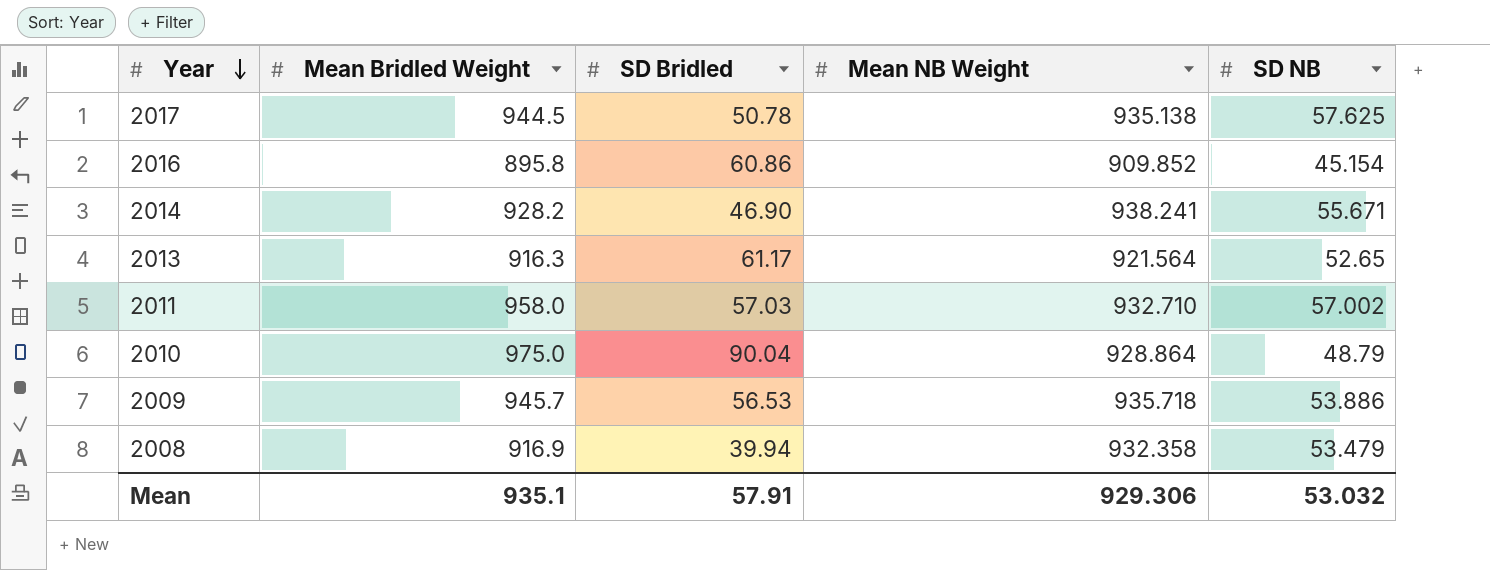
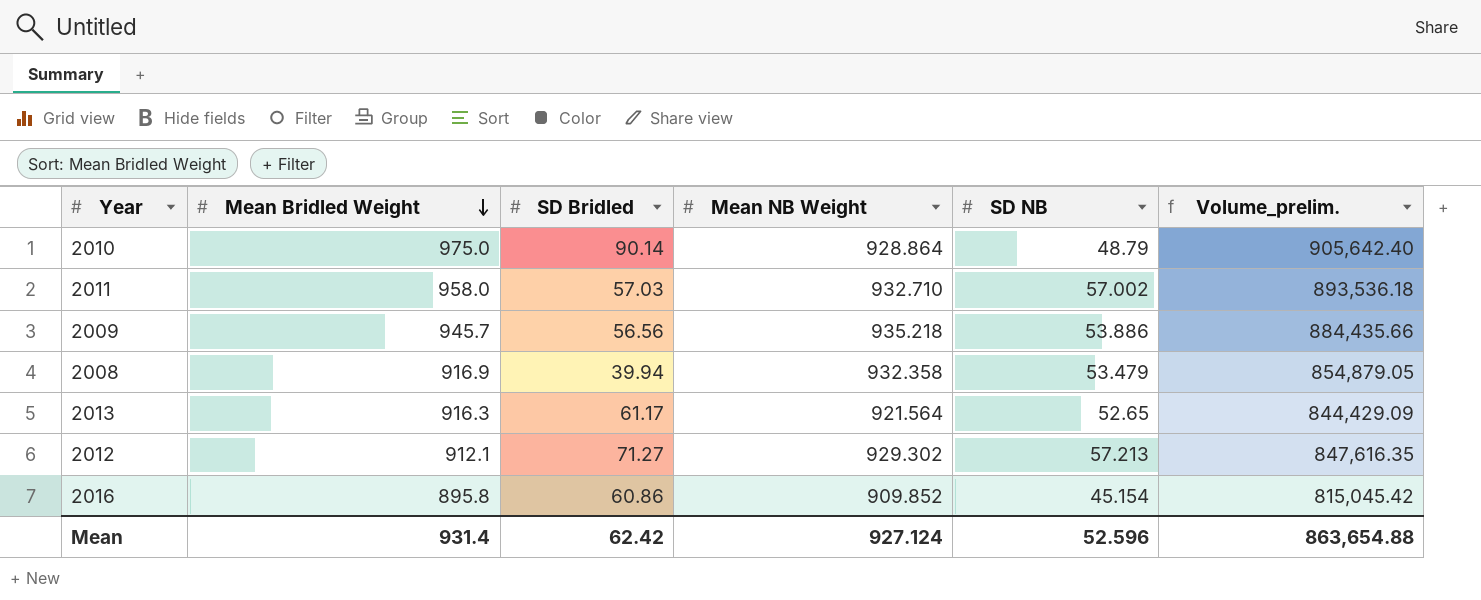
row order: Year descending -> Mean Bridled Weight descending
column Volume_prelim. | formula: none -> [Mean Bridled Weight] * [Mean NB Weight]
row 2017: 944.5 | 50.78 | 935.138 | 57.625 -> none
row 2014: 928.2 | 46.90 | 938.241 | 55.671 -> none
2010 | SD Bridled: 90.04 -> 90.14
2009 | SD Bridled: 56.53 -> 56.56
2009 | Mean NB Weight: 935.718 -> 935.218
row 2012: none -> 912.1 | 71.27 | 929.302 | 57.213 | 847,616.35
Mean | Mean Bridled Weight: 935.1 -> 931.4
Mean | SD Bridled: 57.91 -> 62.42
Mean | Mean NB Weight: 929.306 -> 927.124
Mean | SD NB: 53.032 -> 52.596

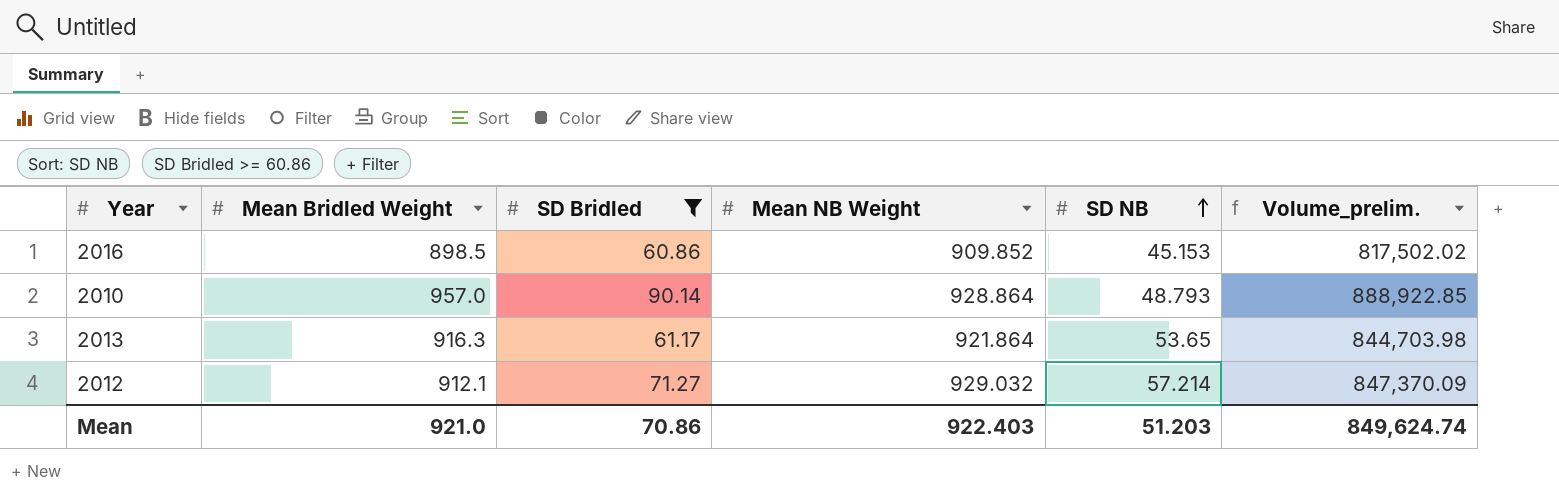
filter: none -> SD Bridled >= 60.86
row order: Mean Bridled Weight descending -> SD NB ascending
2016 | Mean Bridled Weight: 895.8 -> 898.5
2016 | SD NB: 45.154 -> 45.153
2016 | Volume_prelim.: 815,045.42 -> 817,502.02
2010 | Mean Bridled Weight: 975.0 -> 957.0
2010 | SD NB: 48.79 -> 48.793
2010 | Volume_prelim.: 905,642.40 -> 888,922.85
2013 | Mean NB Weight: 921.564 -> 921.864
2013 | SD NB: 52.65 -> 53.65
2013 | Volume_prelim.: 844,429.09 -> 844,703.98
2012 | Mean NB Weight: 929.302 -> 929.032
2012 | SD NB: 57.213 -> 57.214
2012 | Volume_prelim.: 847,616.35 -> 847,370.09
Mean | Mean Bridled Weight: 931.4 -> 921.0
Mean | SD Bridled: 62.42 -> 70.86
Mean | Mean NB Weight: 927.124 -> 922.403
Mean | SD NB: 52.596 -> 51.203
Mean | Volume_prelim.: 863,654.88 -> 849,624.74

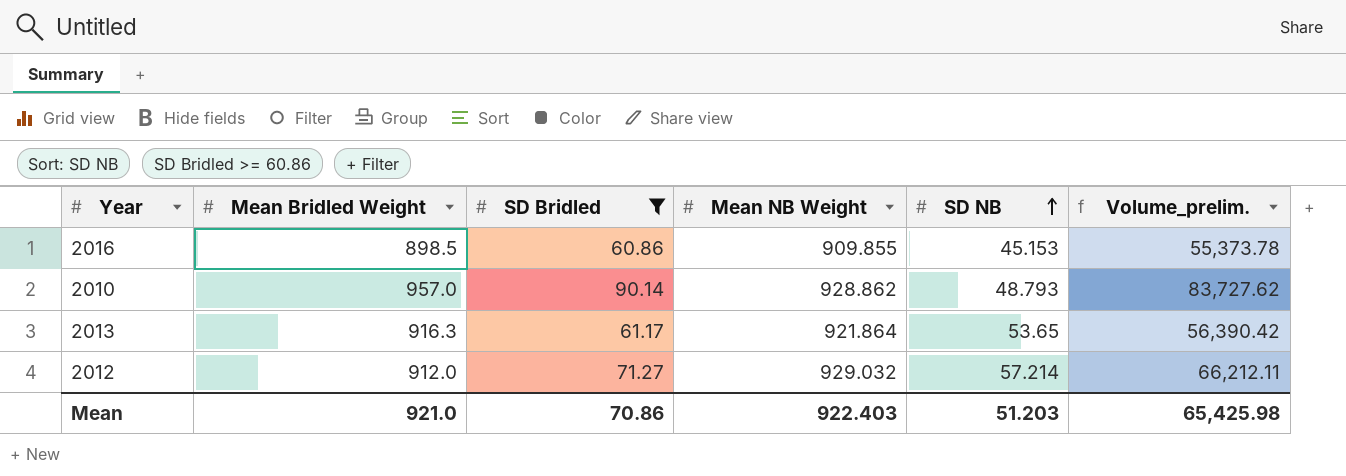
column Volume_prelim. | formula: [Mean Bridled Weight] * [Mean NB Weight] -> [SD Bridled] * [Mean NB Weight]
2016 | Mean NB Weight: 909.852 -> 909.855
2010 | Mean NB Weight: 928.864 -> 928.862
2012 | Mean Bridled Weight: 912.1 -> 912.0
Mean | Volume_prelim.: 849,624.74 -> 65,425.98

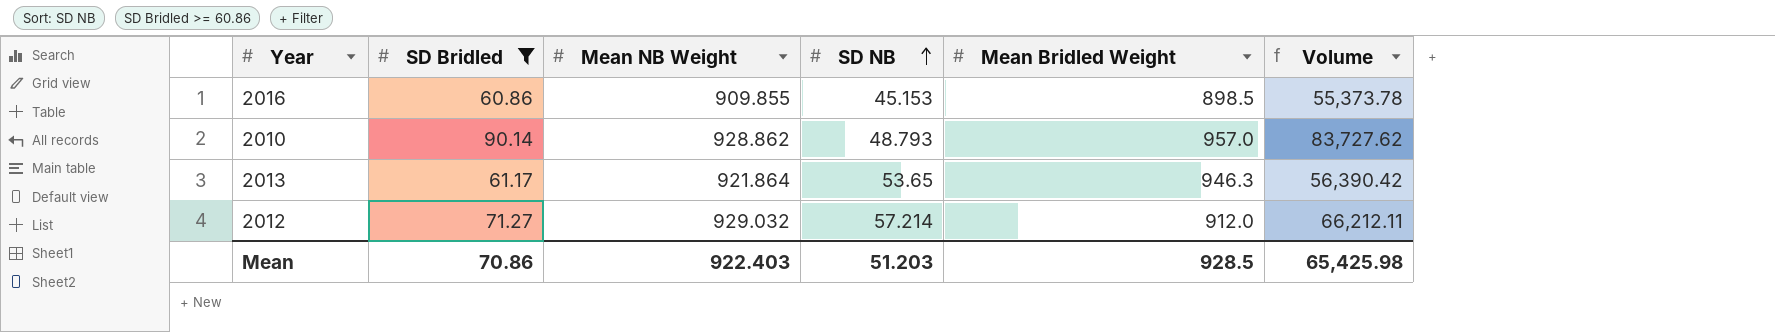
column Mean Bridled Weight | position: 2 -> 5
column name: Volume_prelim. -> Volume
2013 | Mean Bridled Weight: 916.3 -> 946.3
Mean | Mean Bridled Weight: 921.0 -> 928.5

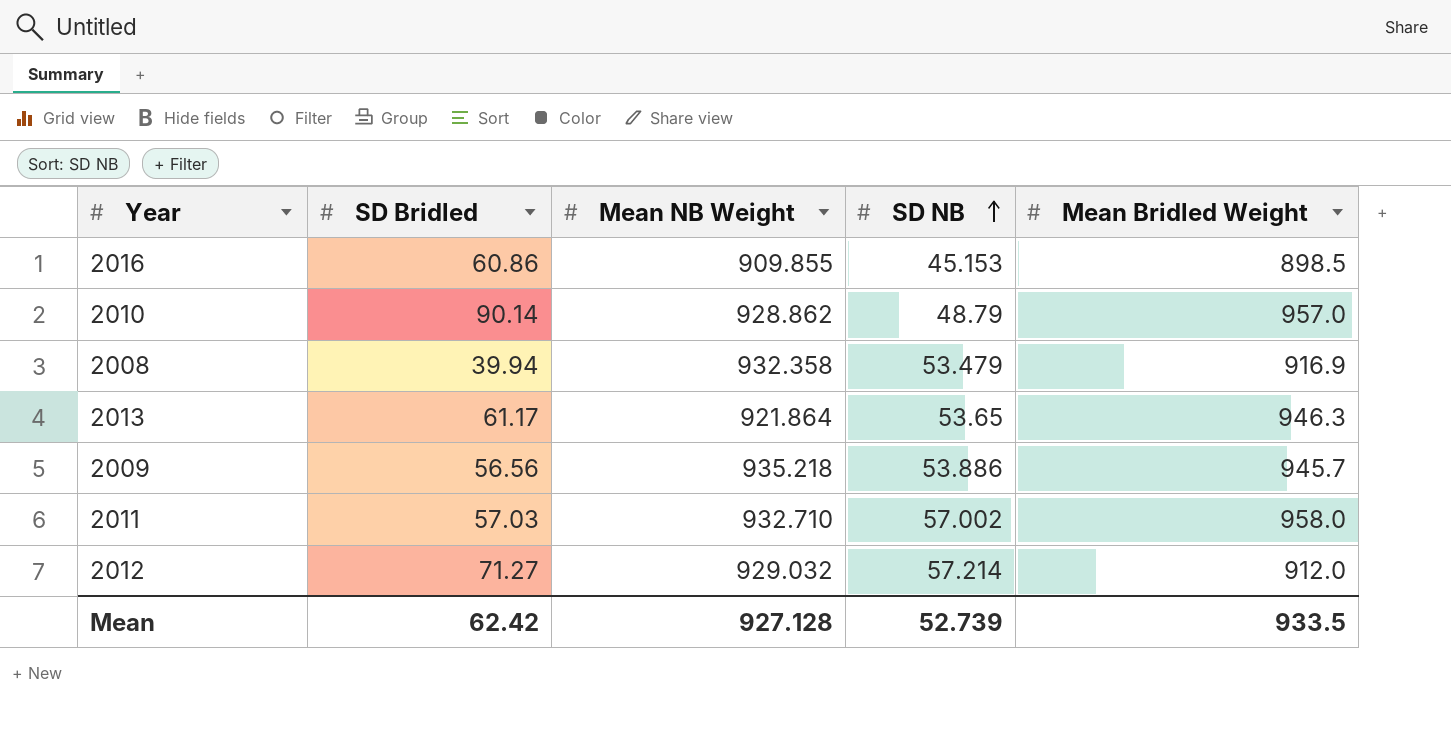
filter: SD Bridled >= 60.86 -> none
column Volume | formula: [SD Bridled] * [Mean NB Weight] -> none
2010 | SD NB: 48.793 -> 48.79
Mean | SD Bridled: 70.86 -> 62.42
Mean | Mean NB Weight: 922.403 -> 927.128
Mean | SD NB: 51.203 -> 52.739
Mean | Mean Bridled Weight: 928.5 -> 933.5

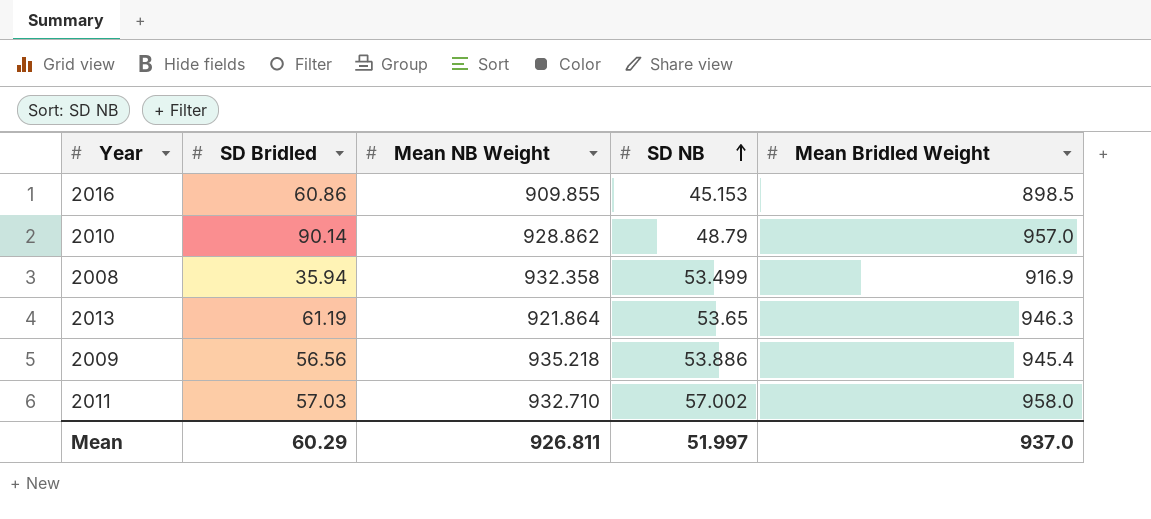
row 2012: 71.27 | 929.032 | 57.214 | 912.0 -> none
2008 | SD Bridled: 39.94 -> 35.94
2008 | SD NB: 53.479 -> 53.499
2013 | SD Bridled: 61.17 -> 61.19
2009 | Mean Bridled Weight: 945.7 -> 945.4
Mean | SD Bridled: 62.42 -> 60.29
Mean | Mean NB Weight: 927.128 -> 926.811
Mean | SD NB: 52.739 -> 51.997
Mean | Mean Bridled Weight: 933.5 -> 937.0

